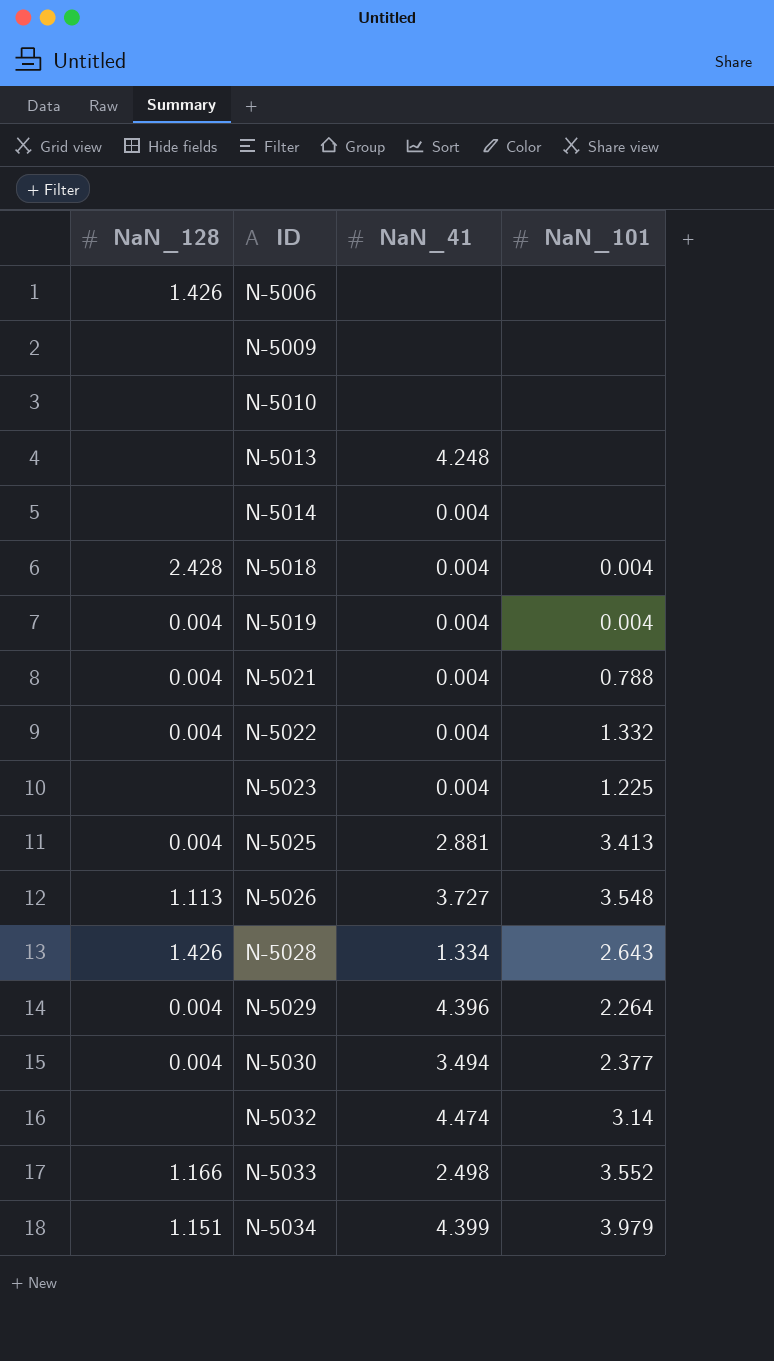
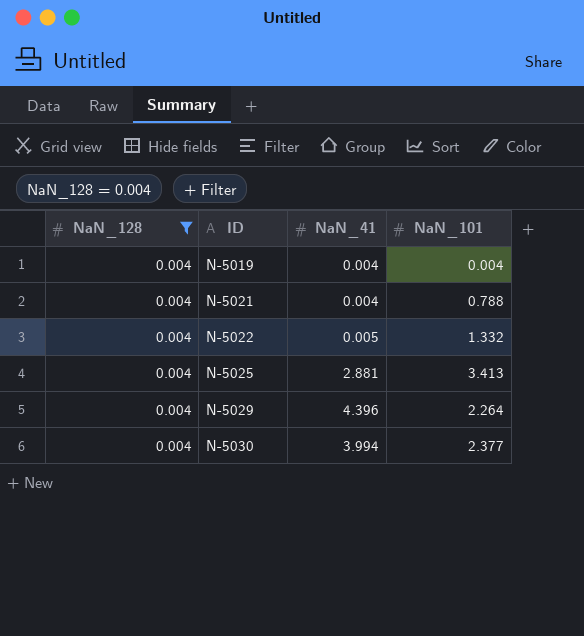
filter: none -> NaN_128 = 0.004
N-5022 | NaN_41: 0.004 -> 0.005
N-5030 | NaN_41: 3.494 -> 3.994

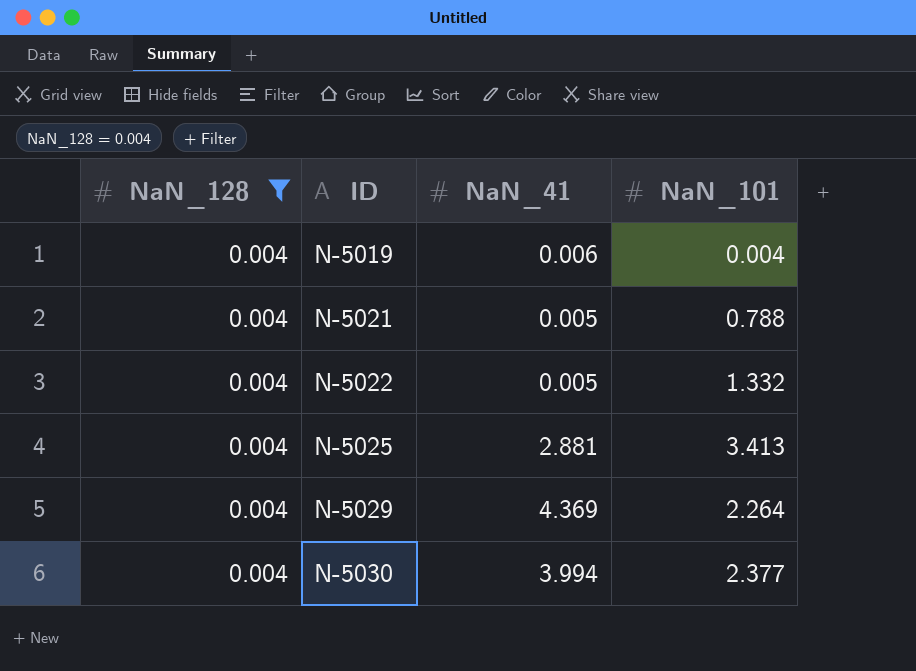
N-5019 | NaN_41: 0.004 -> 0.006
N-5021 | NaN_41: 0.004 -> 0.005
N-5029 | NaN_41: 4.396 -> 4.369

